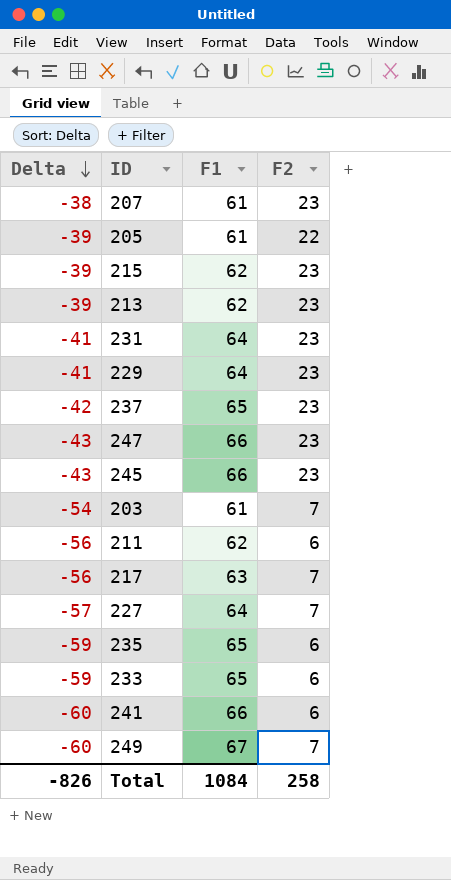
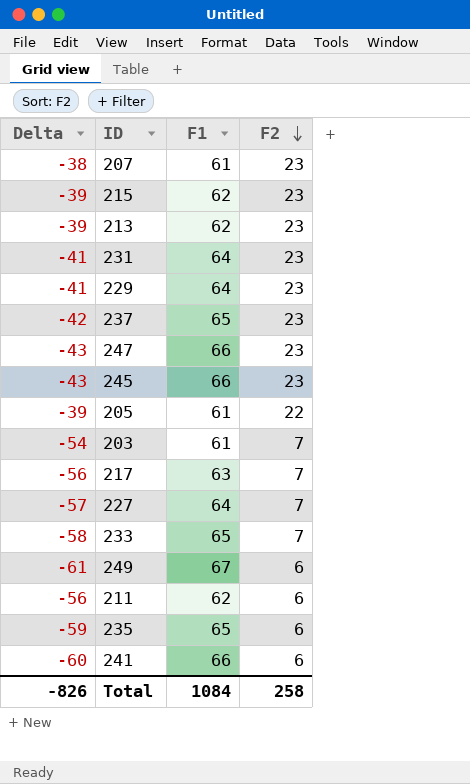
row order: Delta descending -> F2 descending
233 | Delta: -59 -> -58
233 | F2: 6 -> 7
249 | Delta: -60 -> -61
249 | F2: 7 -> 6

